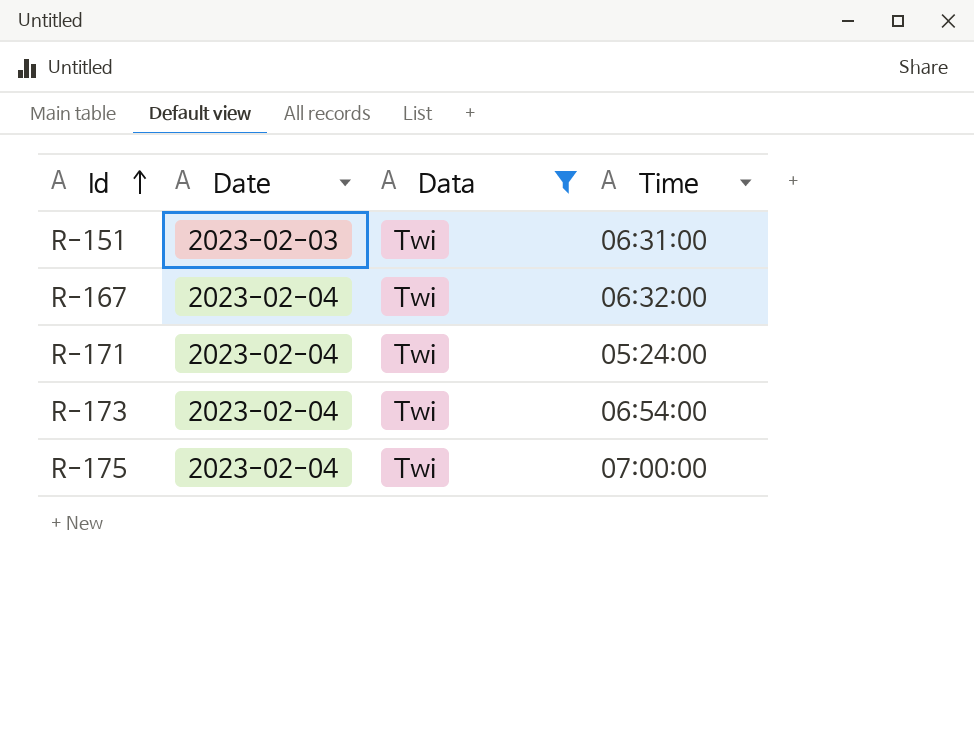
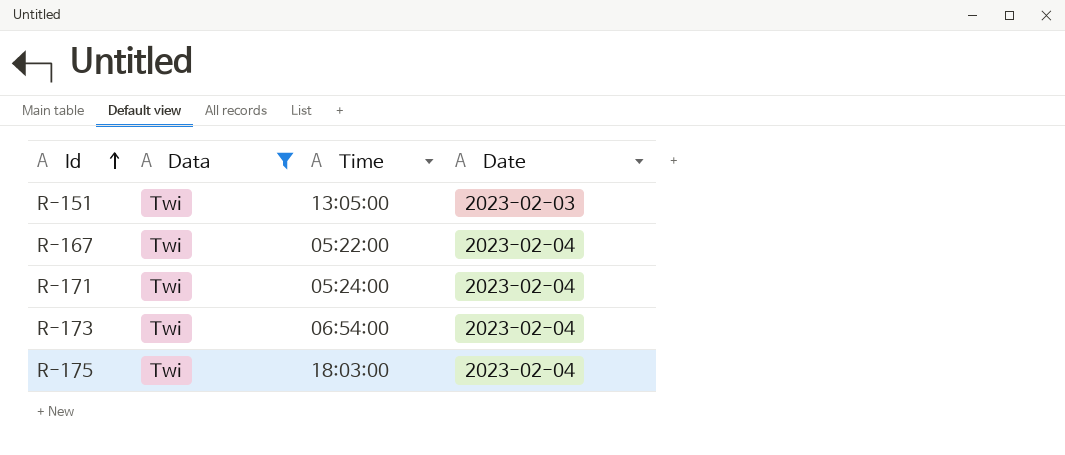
column Date | position: 2 -> 4
R-151 | Time: 06:31:00 -> 13:05:00
R-167 | Time: 06:32:00 -> 05:22:00
R-175 | Time: 07:00:00 -> 18:03:00

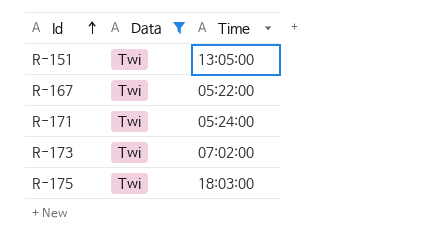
column Date | position: 4 -> none
R-173 | Time: 06:54:00 -> 07:02:00

